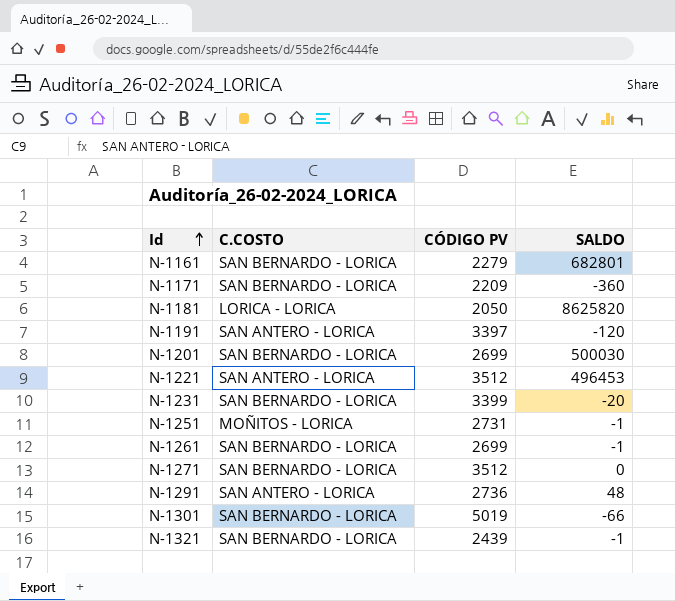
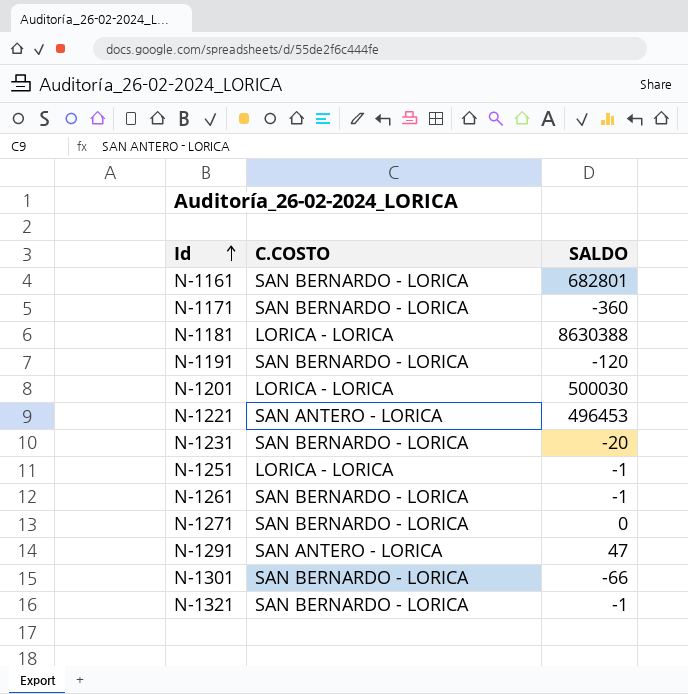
column CÓDIGO PV | position: 3 -> none
N-1181 | SALDO: 8625820 -> 8630388
N-1191 | C.COSTO: SAN ANTERO - LORICA -> SAN BERNARDO - LORICA
N-1201 | C.COSTO: SAN BERNARDO - LORICA -> LORICA - LORICA
N-1251 | C.COSTO: MOÑITOS - LORICA -> LORICA - LORICA
N-1291 | SALDO: 48 -> 47

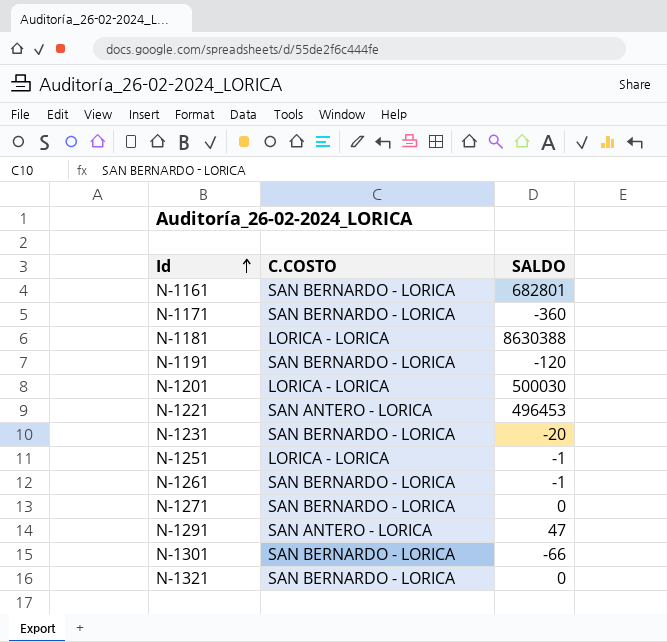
N-1321 | SALDO: -1 -> 0

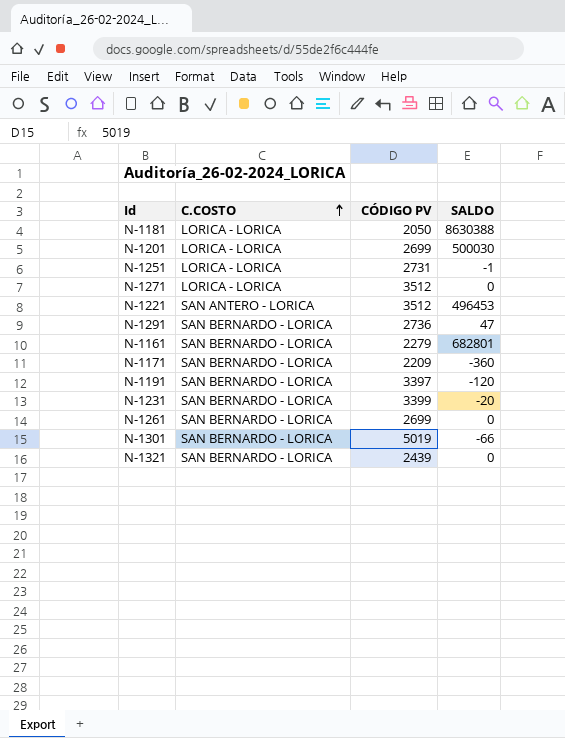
row order: Id ascending -> C.COSTO ascending
column CÓDIGO PV | position: none -> 3
N-1271 | C.COSTO: SAN BERNARDO - LORICA -> LORICA - LORICA
N-1291 | C.COSTO: SAN ANTERO - LORICA -> SAN BERNARDO - LORICA
N-1261 | SALDO: -1 -> 0

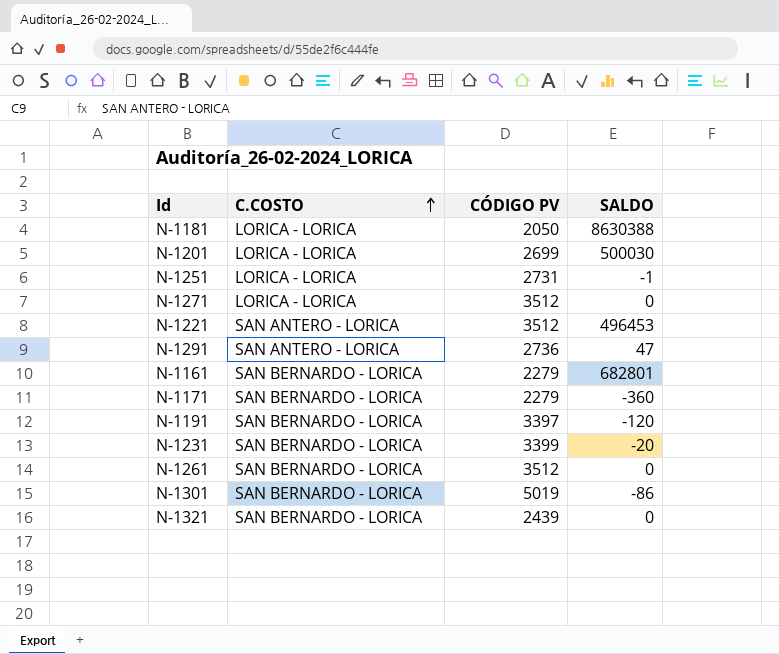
N-1291 | C.COSTO: SAN BERNARDO - LORICA -> SAN ANTERO - LORICA
N-1171 | CÓDIGO PV: 2209 -> 2279
N-1261 | CÓDIGO PV: 2699 -> 3512
N-1301 | SALDO: -66 -> -86

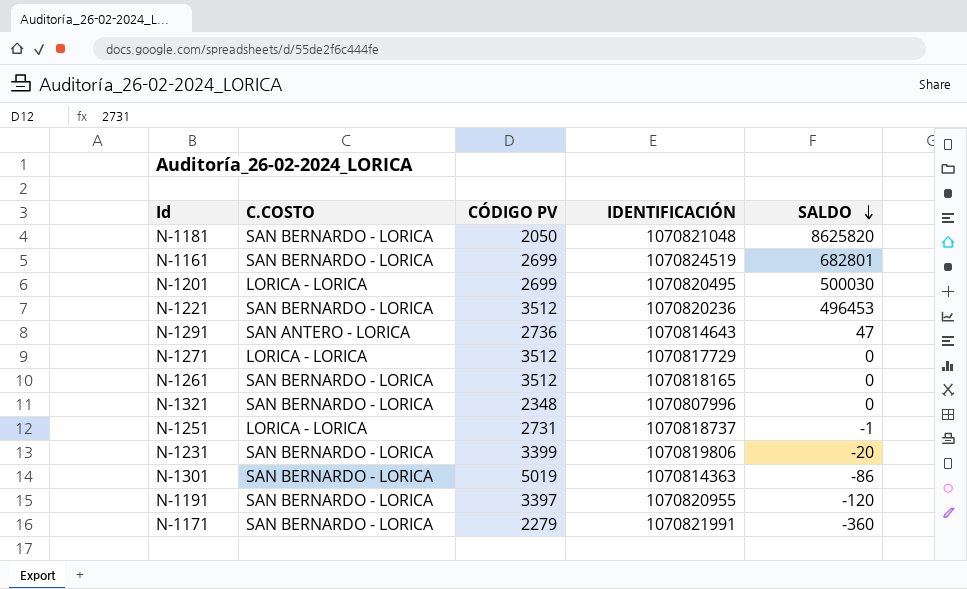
row order: C.COSTO ascending -> SALDO descending
column IDENTIFICACIÓN | position: none -> 4
N-1181 | C.COSTO: LORICA - LORICA -> SAN BERNARDO - LORICA
N-1181 | SALDO: 8630388 -> 8625820
N-1161 | CÓDIGO PV: 2279 -> 2699
N-1221 | C.COSTO: SAN ANTERO - LORICA -> SAN BERNARDO - LORICA
N-1321 | CÓDIGO PV: 2439 -> 2348

